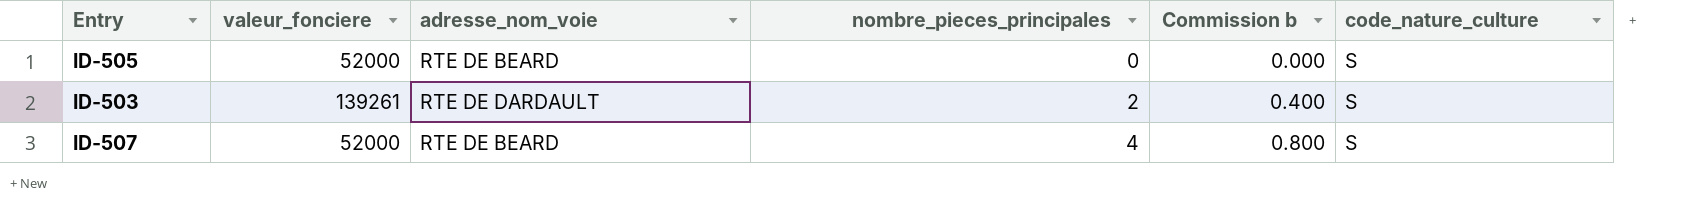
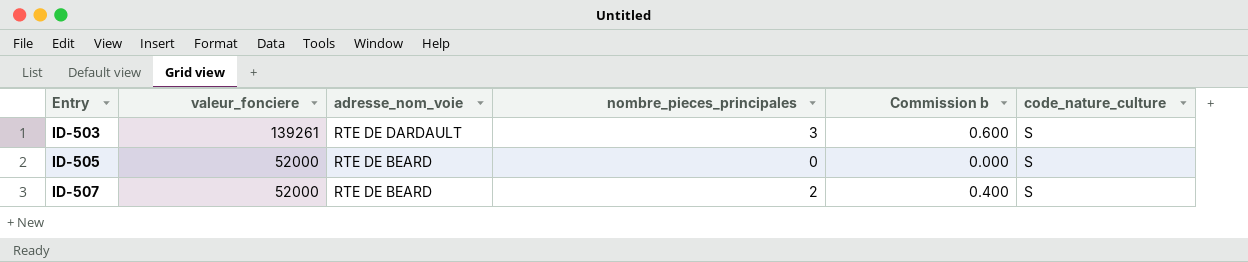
row order: nombre_pieces_principales ascending -> Entry ascending
ID-503 | nombre_pieces_principales: 2 -> 3
ID-503 | Commission b: 0.400 -> 0.600
ID-507 | nombre_pieces_principales: 4 -> 2
ID-507 | Commission b: 0.800 -> 0.400

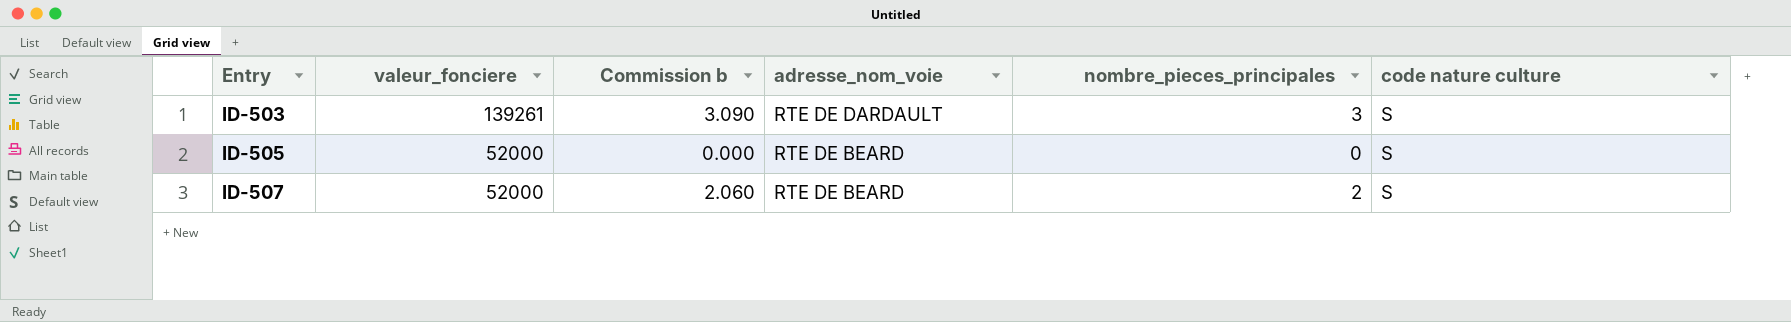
column Commission b | formula: [nombre_pieces_principales] * 0.2 -> [nombre_pieces_principales] * 1.03
column Commission b | position: 5 -> 3
column name: code_nature_culture -> code nature culture

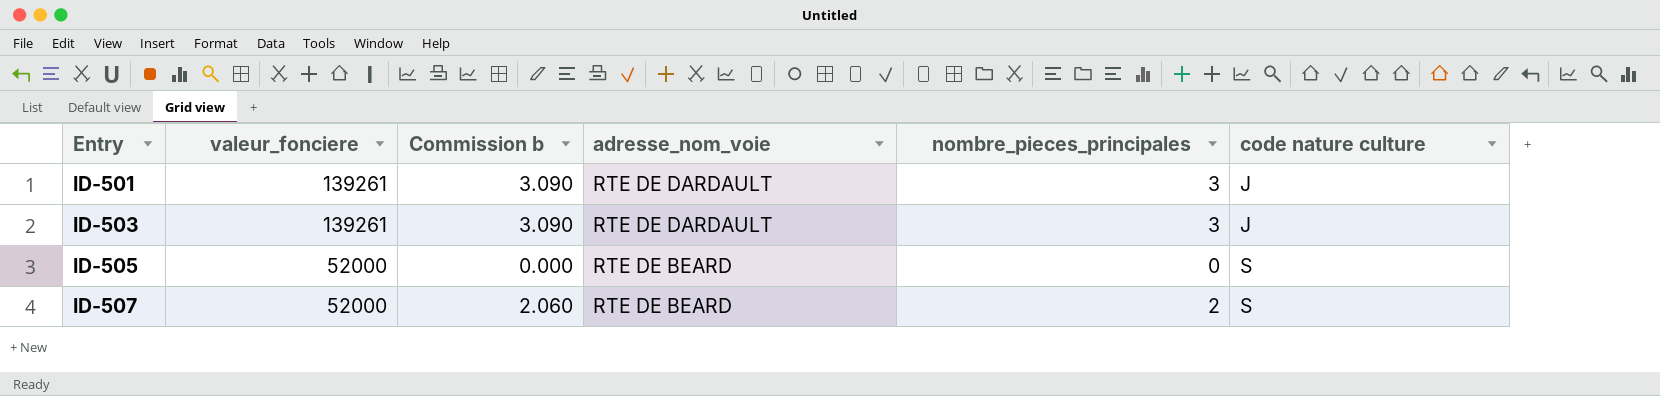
row ID-501: none -> 139261 | 3.090 | RTE DE DARDAULT | 3 | J
ID-503 | code nature culture: S -> J

